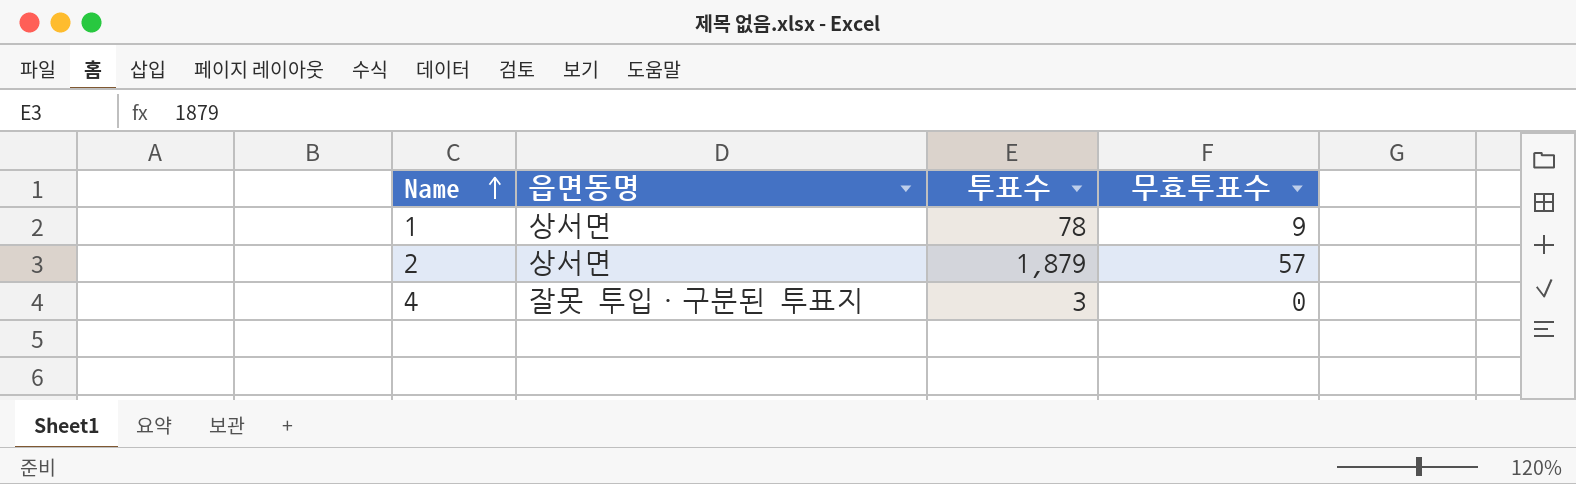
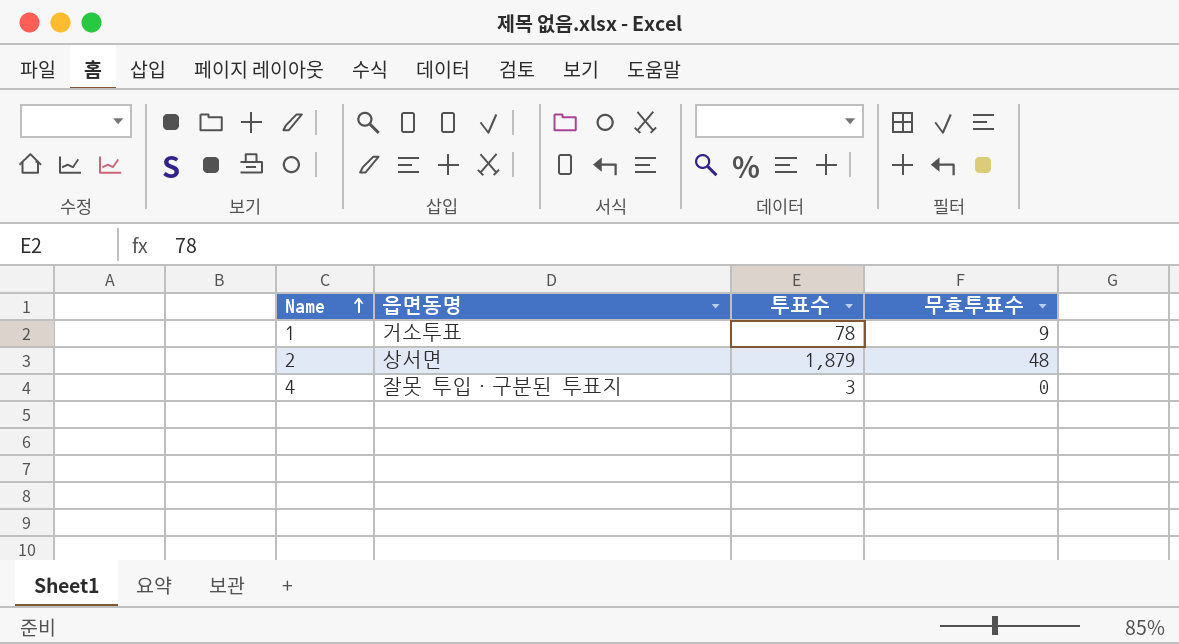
1 | 읍면동명: 상서면 -> 거소투표
2 | 무효투표수: 57 -> 48

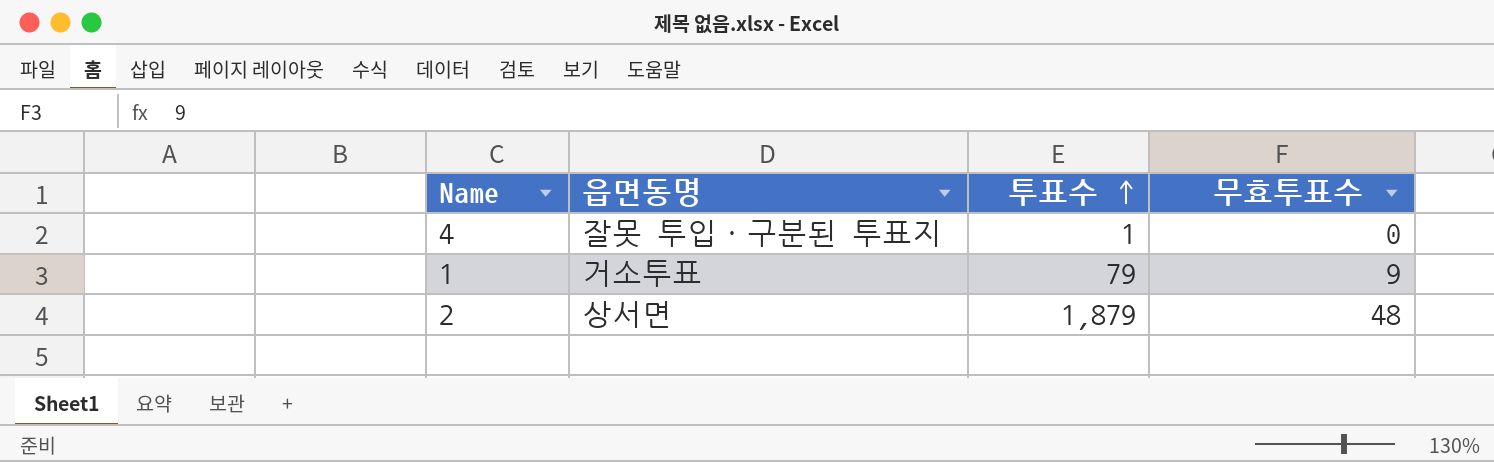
row order: Name ascending -> 투표수 ascending
4 | 투표수: 3 -> 1
1 | 투표수: 78 -> 79

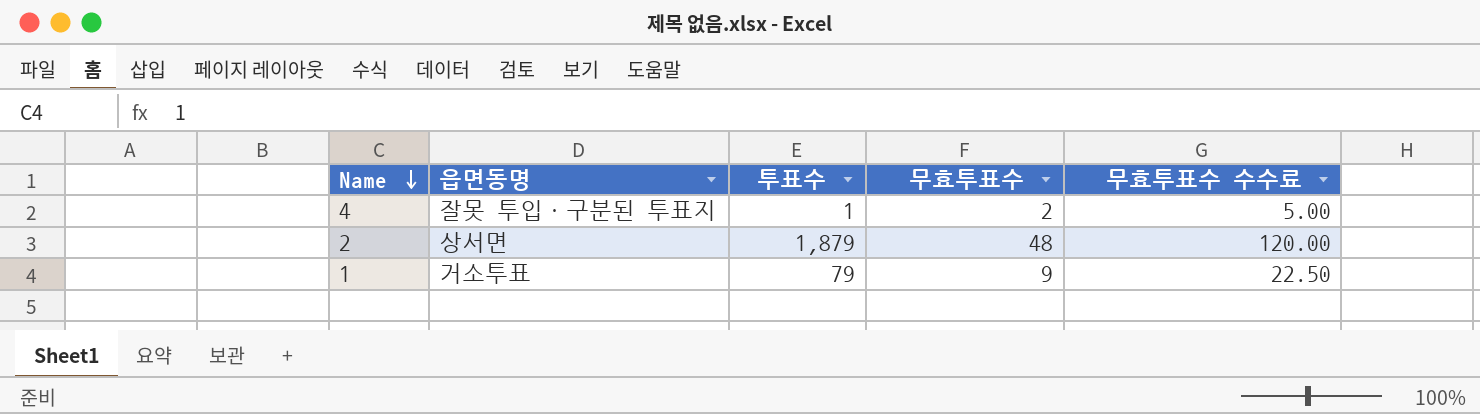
row order: 투표수 ascending -> Name descending
column 무효투표수 수수료 | formula: none -> [무효투표수] * 2.5
4 | 무효투표수: 0 -> 2

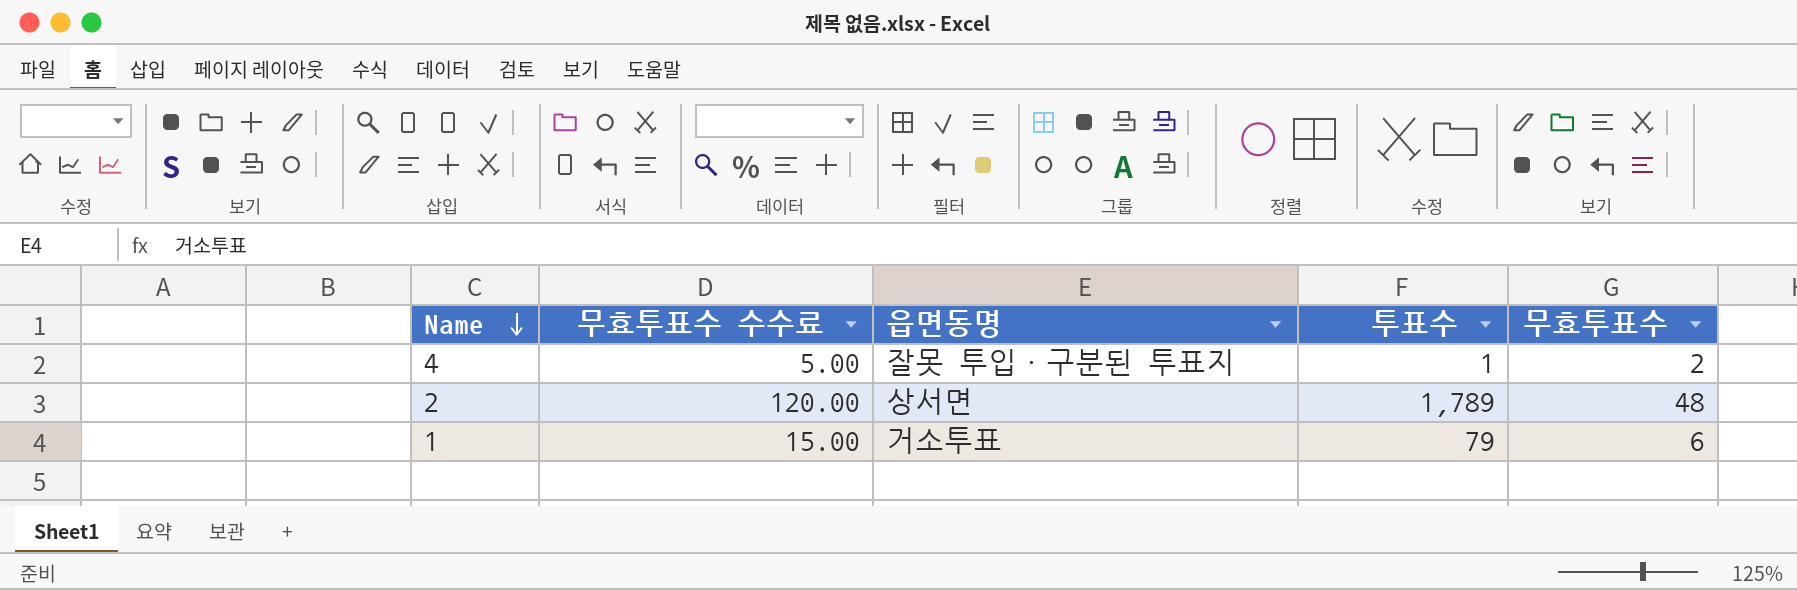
column 무효투표수 수수료 | position: 5 -> 2
2 | 투표수: 1,879 -> 1,789
1 | 무효투표수 수수료: 22.50 -> 15.00
1 | 무효투표수: 9 -> 6

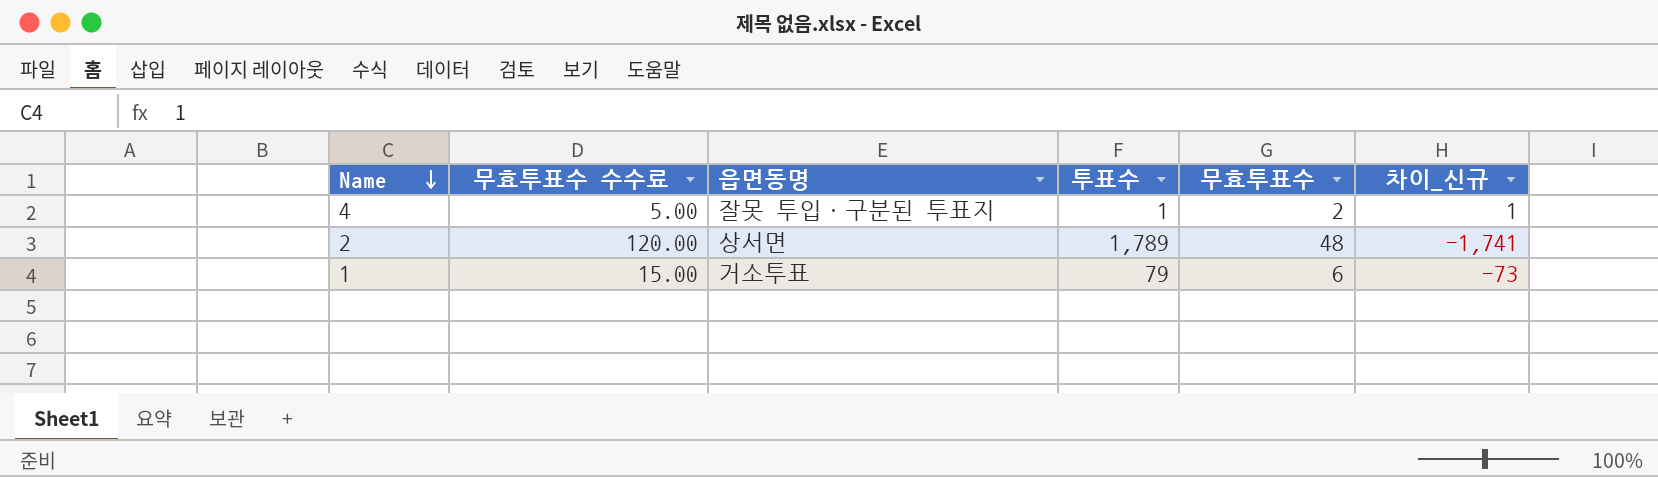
column 차이_신규 | formula: none -> [무효투표수] - [투표수]

